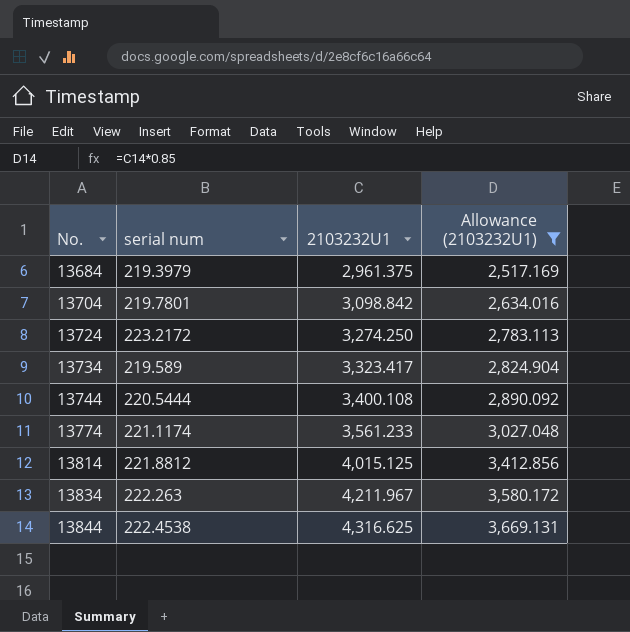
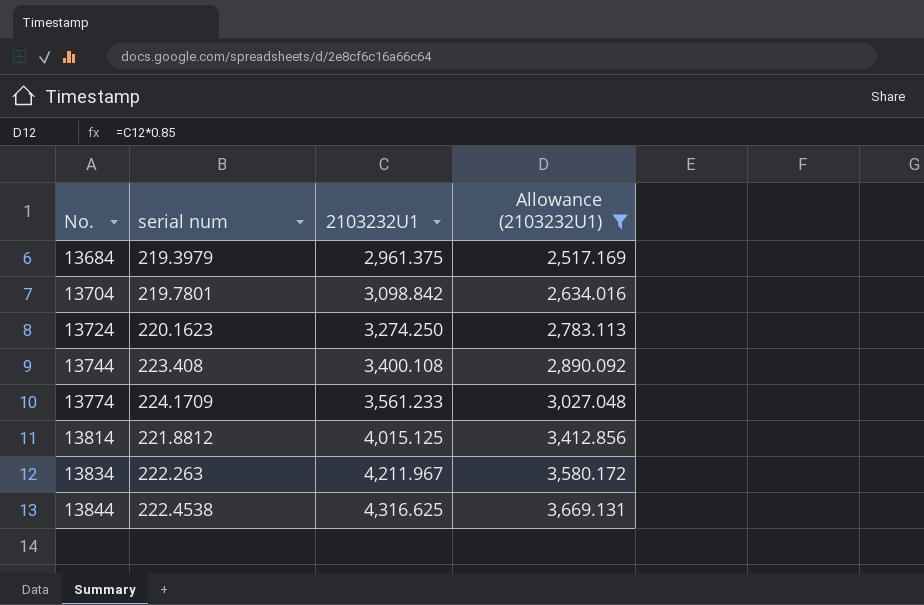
row 13734: 219.589 | 3,323.417 | 2,824.904 -> none
13724 | serial num: 223.2172 -> 220.1623
13744 | serial num: 220.5444 -> 223.408
13774 | serial num: 221.1174 -> 224.1709

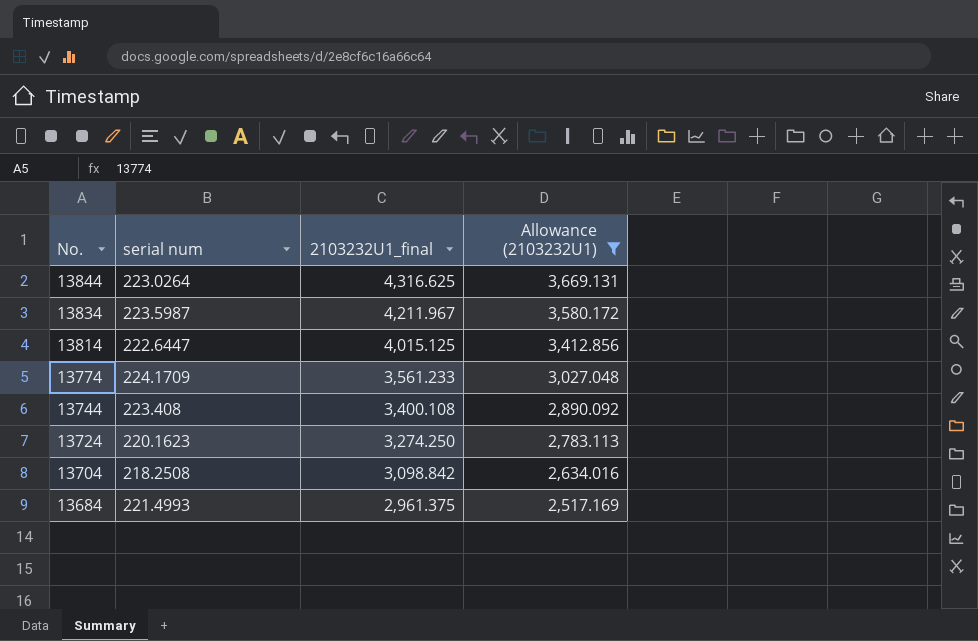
row order: No. ascending -> No. descending
column name: 2103232U1 -> 2103232U1_final
13844 | serial num: 222.4538 -> 223.0264
13834 | serial num: 222.263 -> 223.5987
13814 | serial num: 221.8812 -> 222.6447
13704 | serial num: 219.7801 -> 218.2508
13684 | serial num: 219.3979 -> 221.4993

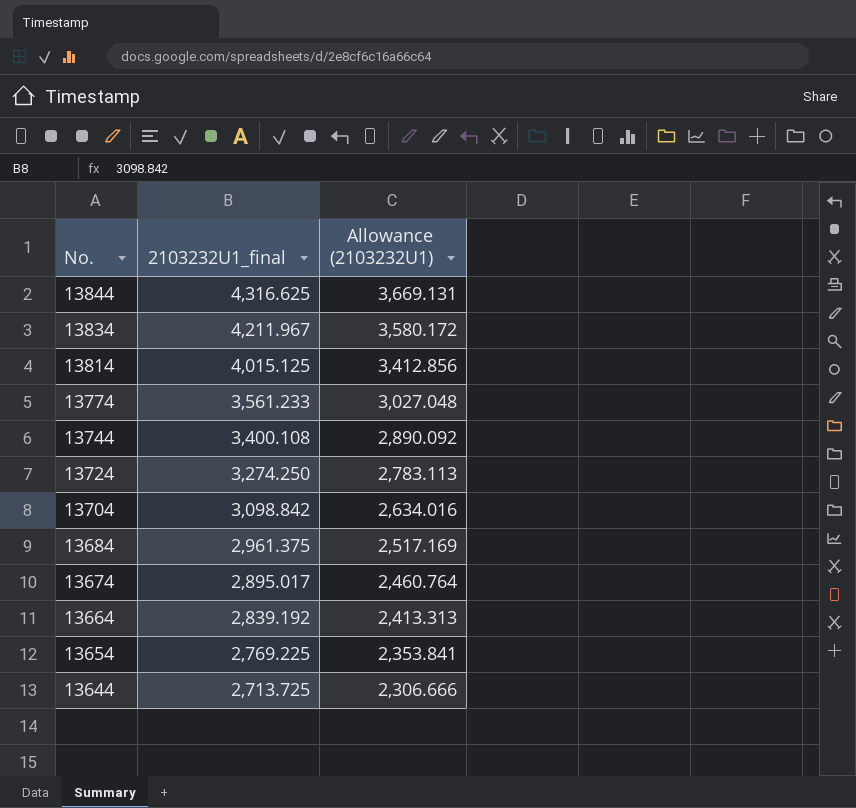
filter: Allowance (2103232U1) >= 2,517.169 -> none
column serial num | position: 2 -> none

